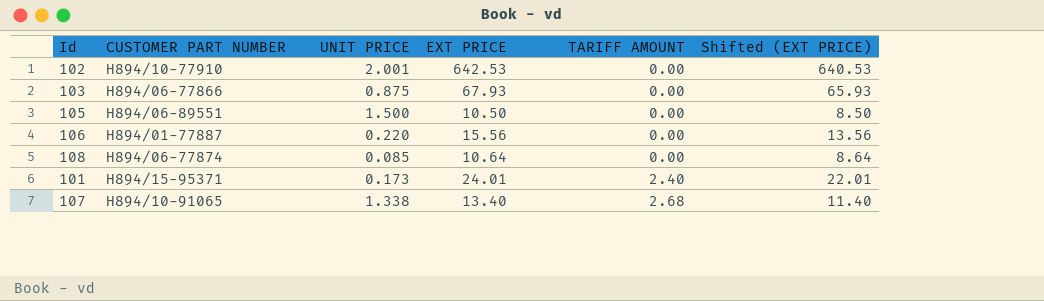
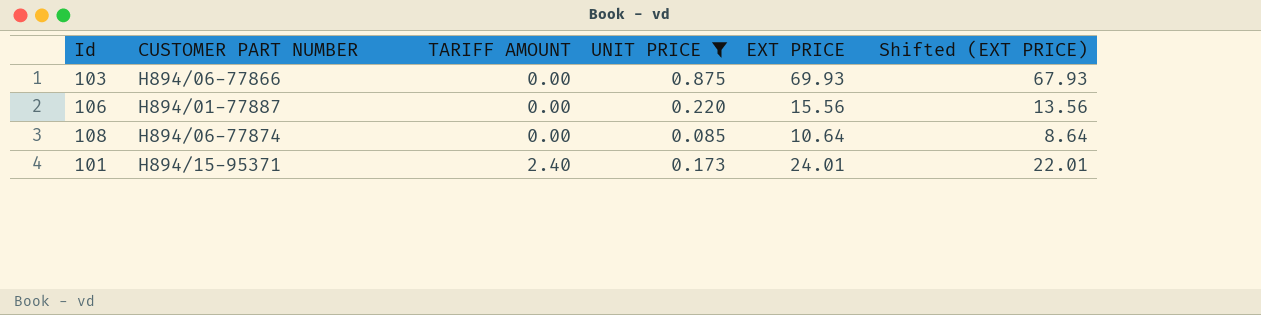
filter: none -> UNIT PRICE <= 0.875
column TARIFF AMOUNT | position: 5 -> 3
103 | EXT PRICE: 67.93 -> 69.93
103 | Shifted (EXT PRICE): 65.93 -> 67.93

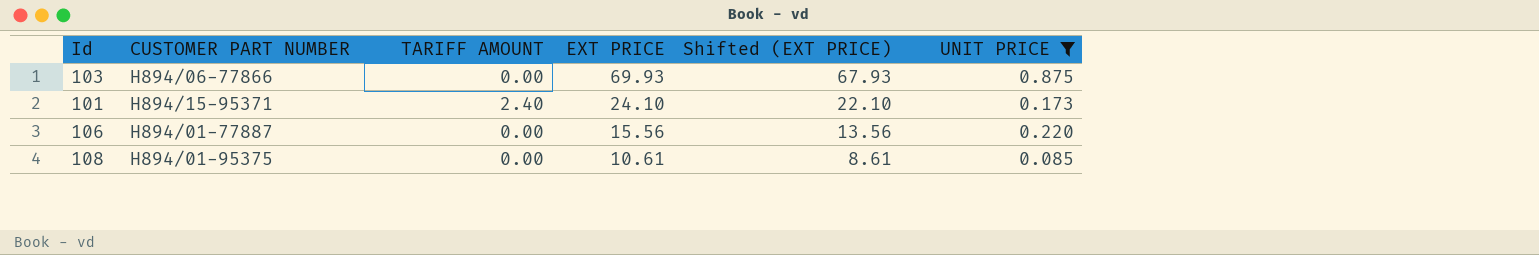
row order: TARIFF AMOUNT ascending -> EXT PRICE descending
column UNIT PRICE | position: 4 -> 6
101 | EXT PRICE: 24.01 -> 24.10
101 | Shifted (EXT PRICE): 22.01 -> 22.10
108 | CUSTOMER PART NUMBER: H894/06-77874 -> H894/01-95375
108 | EXT PRICE: 10.64 -> 10.61
108 | Shifted (EXT PRICE): 8.64 -> 8.61

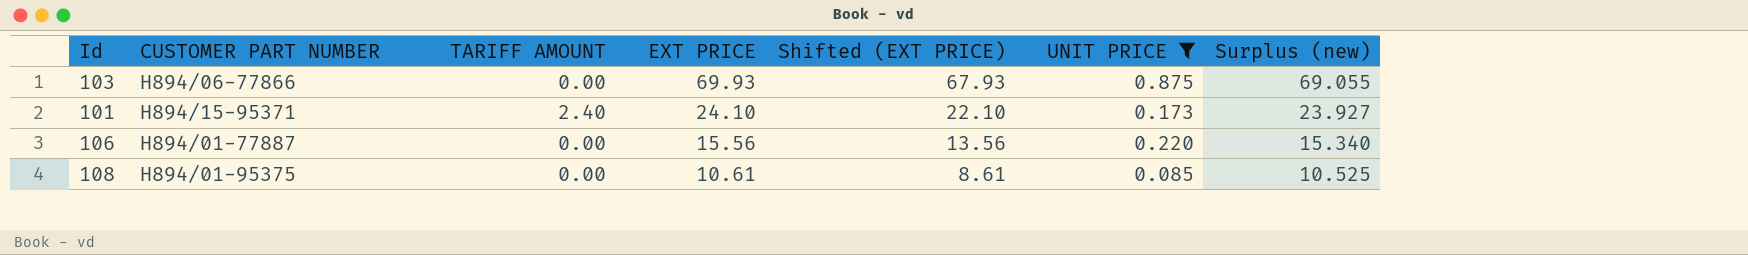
column Surplus (new) | formula: none -> [EXT PRICE] - [UNIT PRICE]

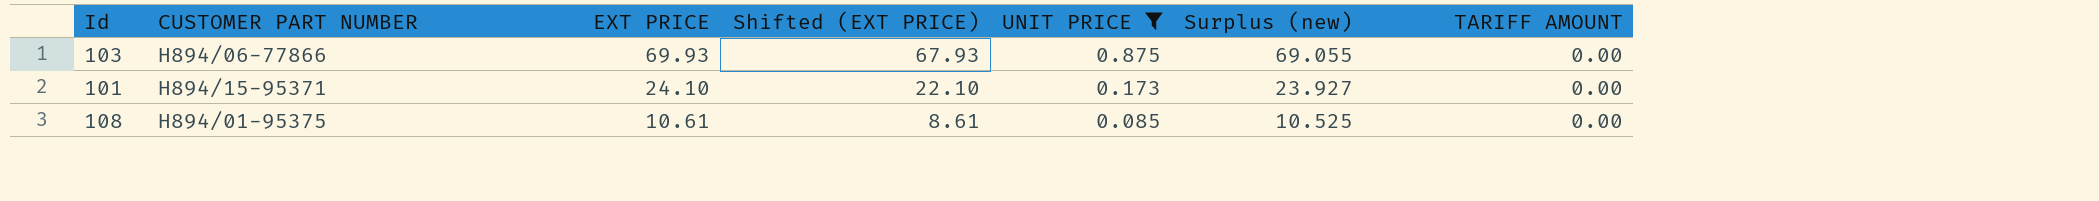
column TARIFF AMOUNT | position: 3 -> 7
row 106: H894/01-77887 | 0.00 | 15.56 | 13.56 | 0.220 | 15.340 -> none
101 | TARIFF AMOUNT: 2.40 -> 0.00

